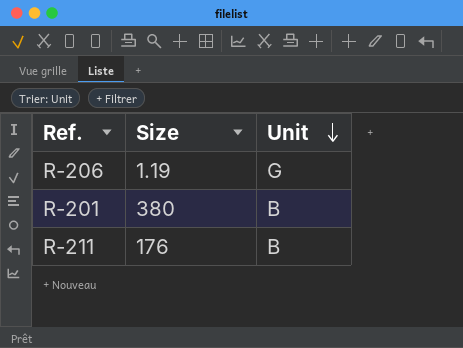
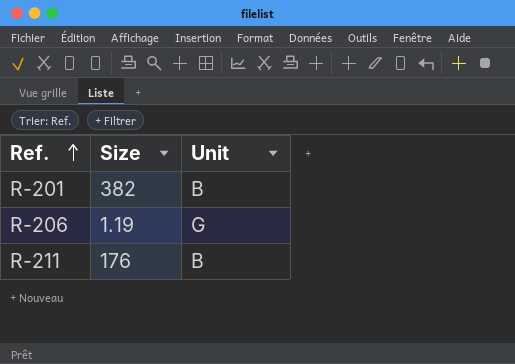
row order: Unit descending -> Ref. ascending
R-201 | Size: 380 -> 382

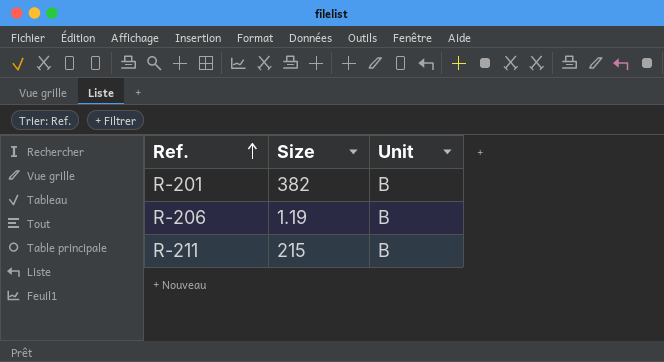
R-206 | Unit: G -> B
R-211 | Size: 176 -> 215

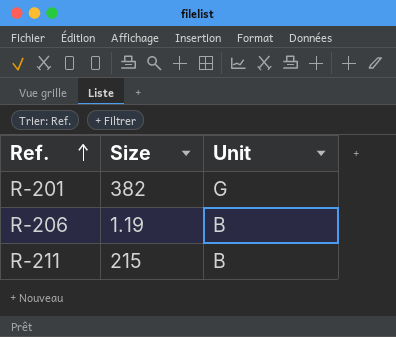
R-201 | Unit: B -> G

